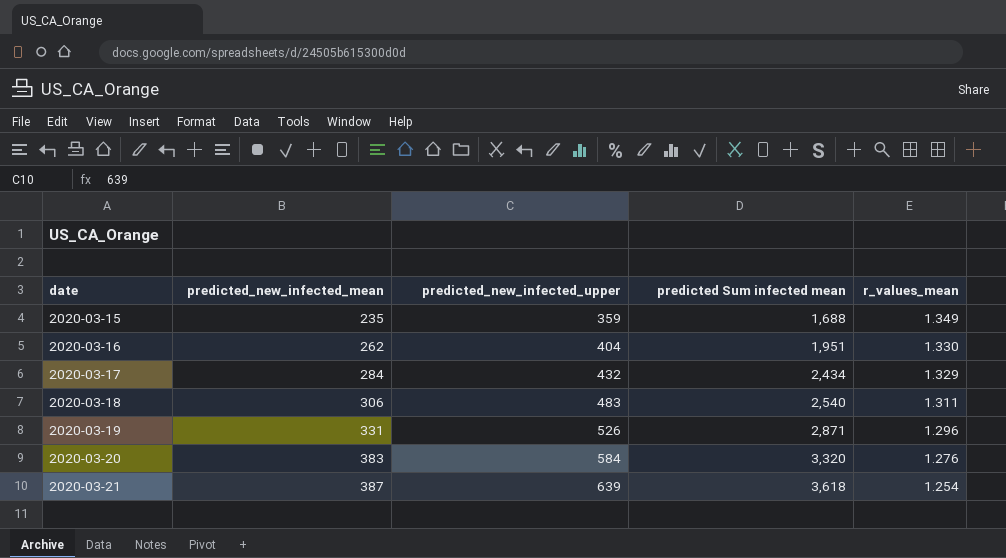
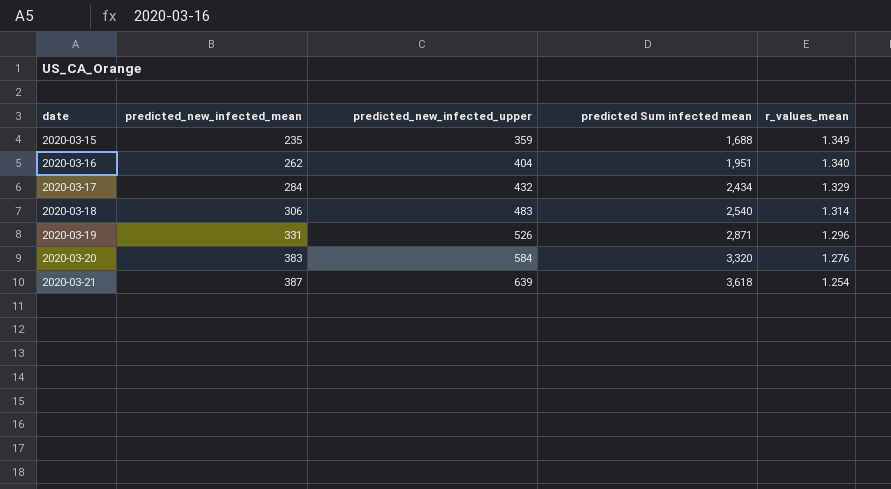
2020-03-16 | r_values_mean: 1.330 -> 1.340
2020-03-18 | r_values_mean: 1.311 -> 1.314

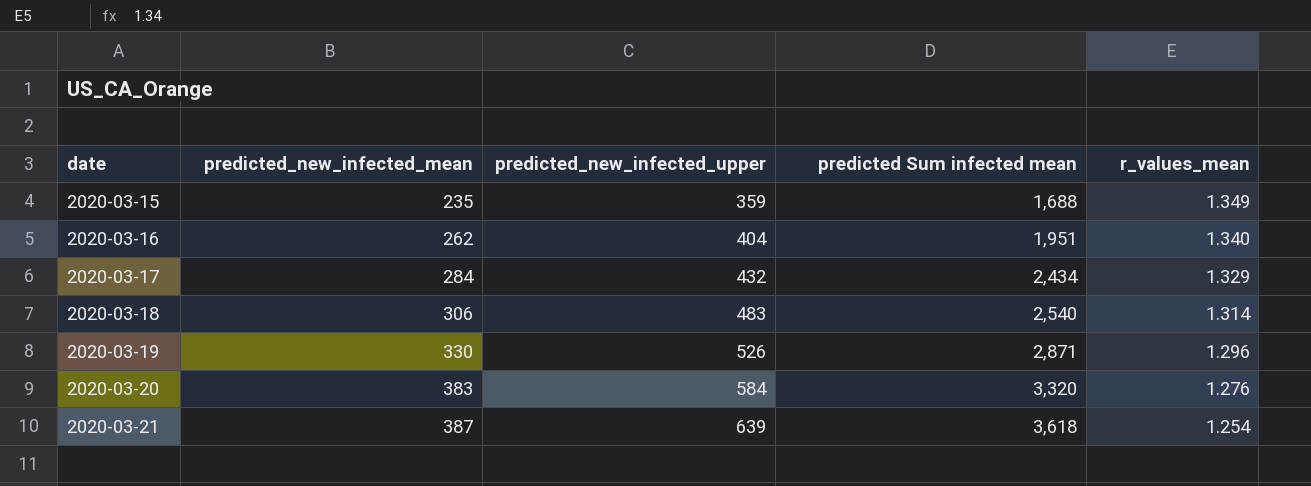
2020-03-19 | predicted_new_infected_mean: 331 -> 330

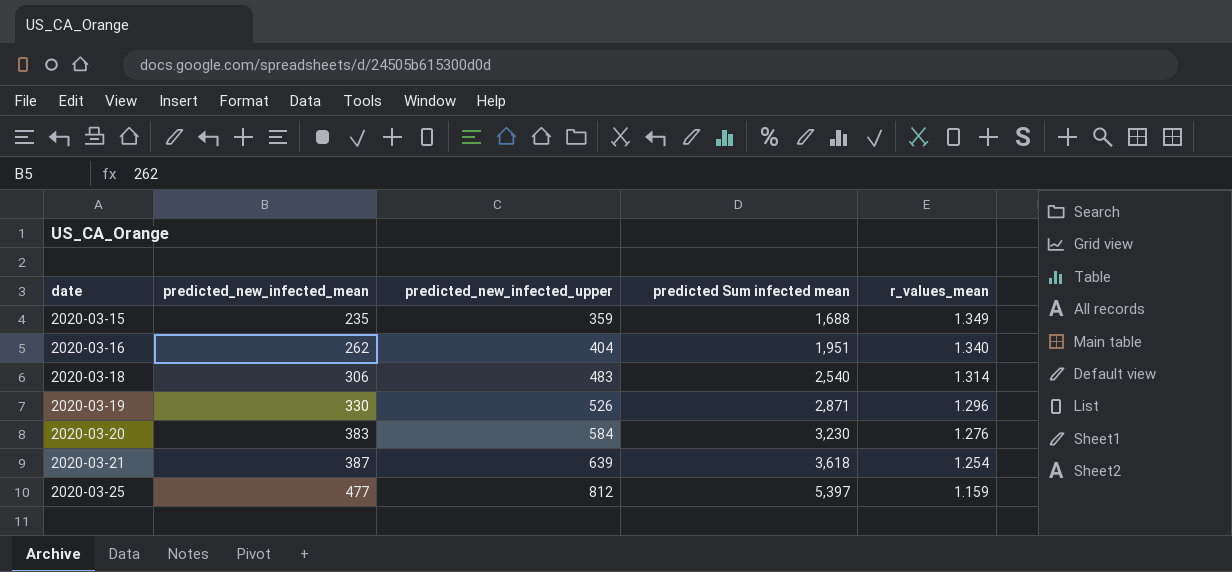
row 2020-03-17: 284 | 432 | 2,434 | 1.329 -> none
2020-03-20 | predicted Sum infected mean: 3,320 -> 3,230
row 2020-03-25: none -> 477 | 812 | 5,397 | 1.159

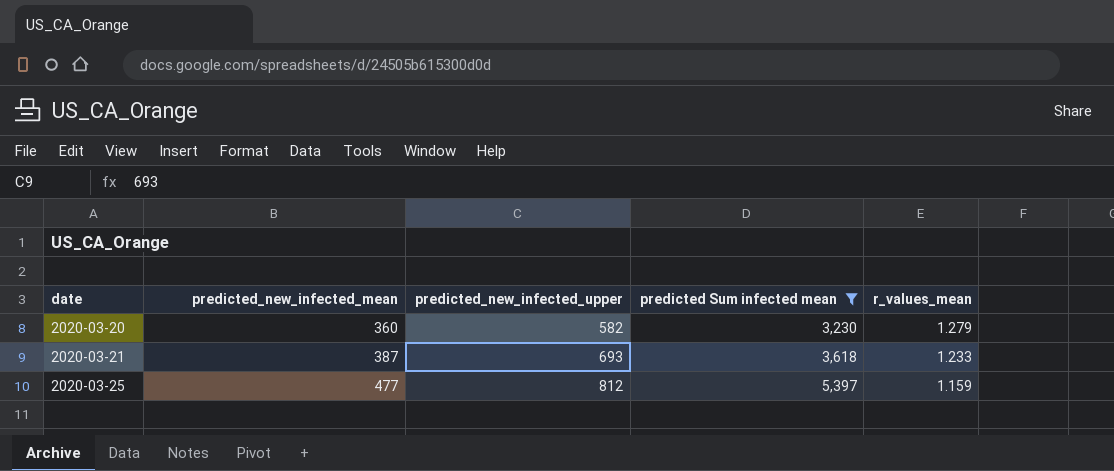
filter: none -> predicted Sum infected mean >= 3,230
2020-03-20 | predicted_new_infected_mean: 383 -> 360
2020-03-20 | predicted_new_infected_upper: 584 -> 582
2020-03-20 | r_values_mean: 1.276 -> 1.279
2020-03-21 | predicted_new_infected_upper: 639 -> 693
2020-03-21 | r_values_mean: 1.254 -> 1.233

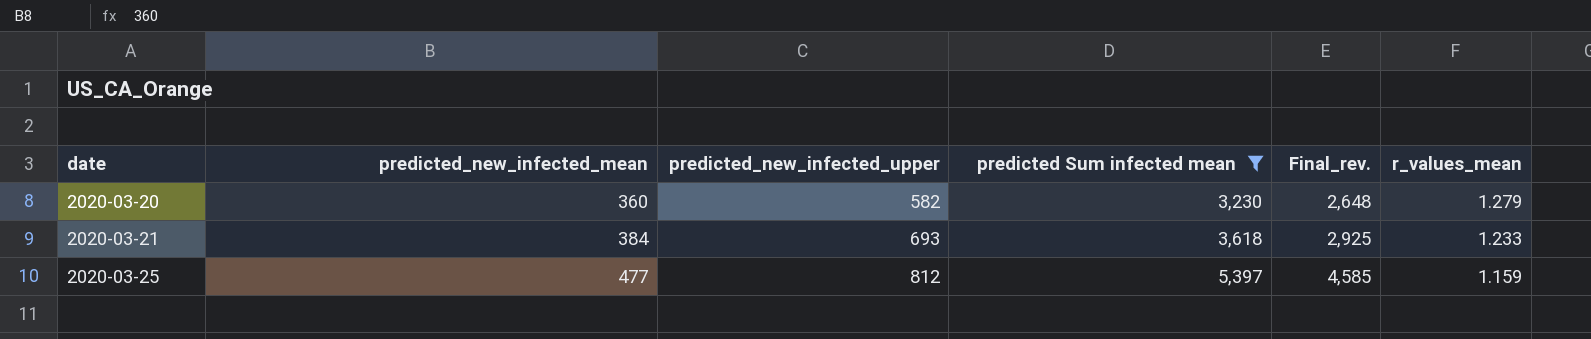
column Final_rev. | formula: none -> [predicted Sum infected mean] - [predicted_new_infected_upper]
2020-03-21 | predicted_new_infected_mean: 387 -> 384

